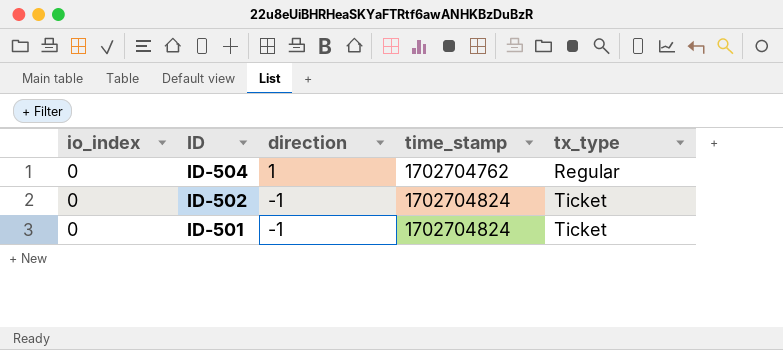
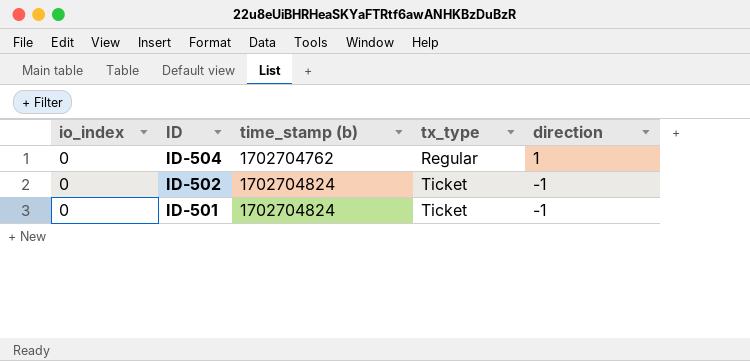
column name: time_stamp -> time_stamp (b)
column direction | position: 3 -> 5

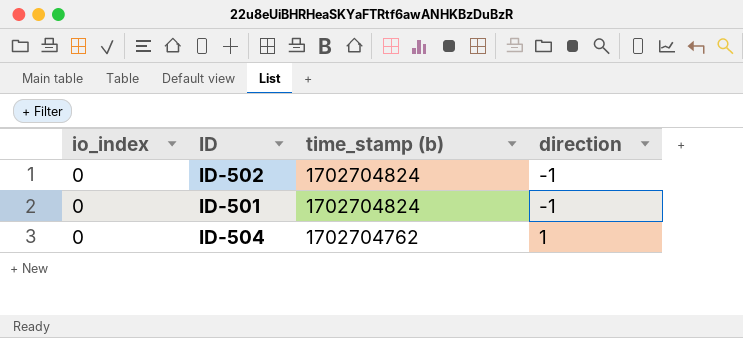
row order: ID descending -> time_stamp (b) descending
column tx_type | position: 4 -> none

